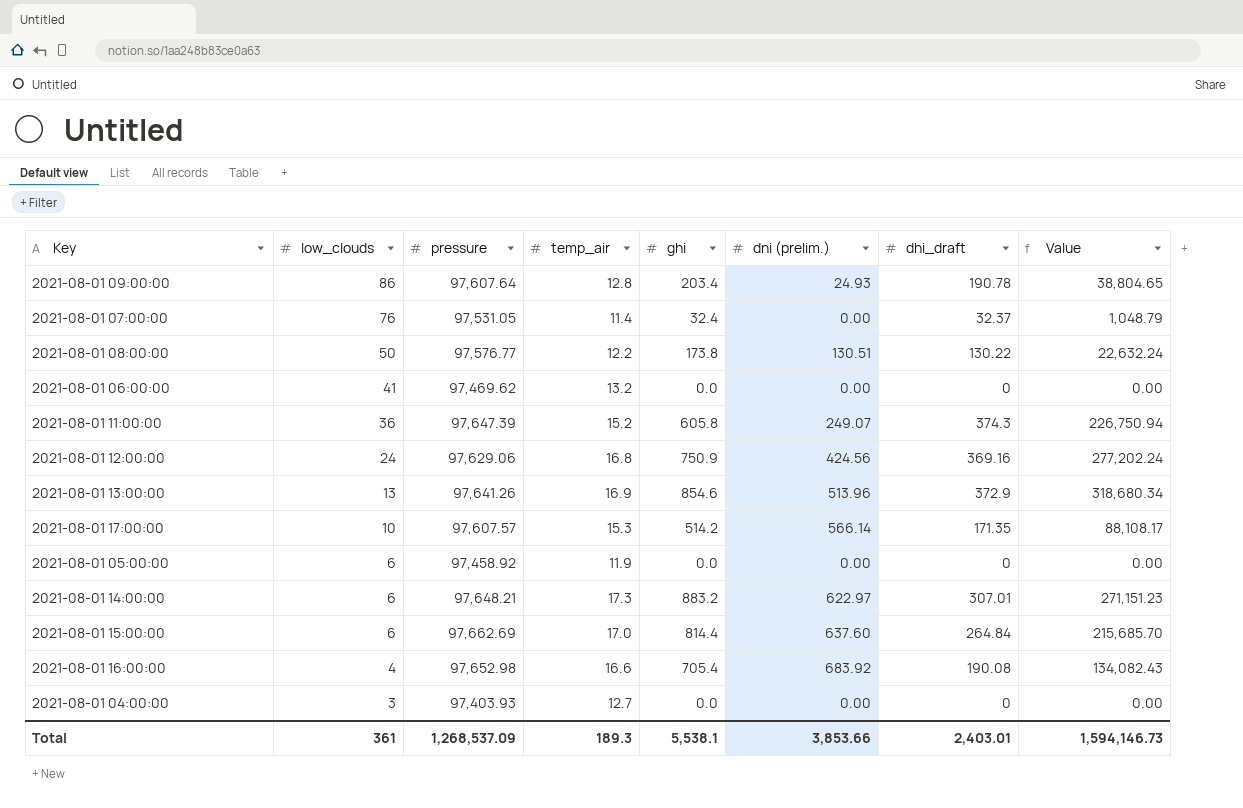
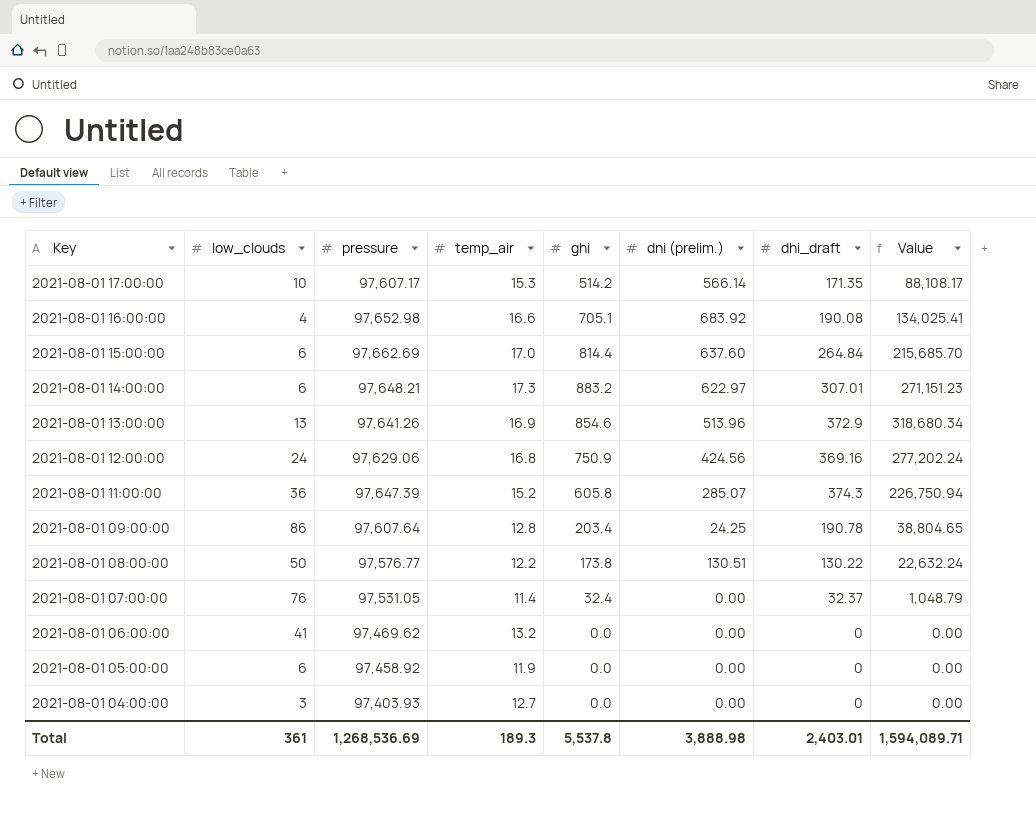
row order: low_clouds descending -> Key descending
2021-08-01 17:00:00 | pressure: 97,607.57 -> 97,607.17
2021-08-01 16:00:00 | ghi: 705.4 -> 705.1
2021-08-01 16:00:00 | Value: 134,082.43 -> 134,025.41
2021-08-01 11:00:00 | dni (prelim.): 249.07 -> 285.07
2021-08-01 09:00:00 | dni (prelim.): 24.93 -> 24.25
Total | pressure: 1,268,537.09 -> 1,268,536.69
Total | ghi: 5,538.1 -> 5,537.8
Total | dni (prelim.): 3,853.66 -> 3,888.98
Total | Value: 1,594,146.73 -> 1,594,089.71

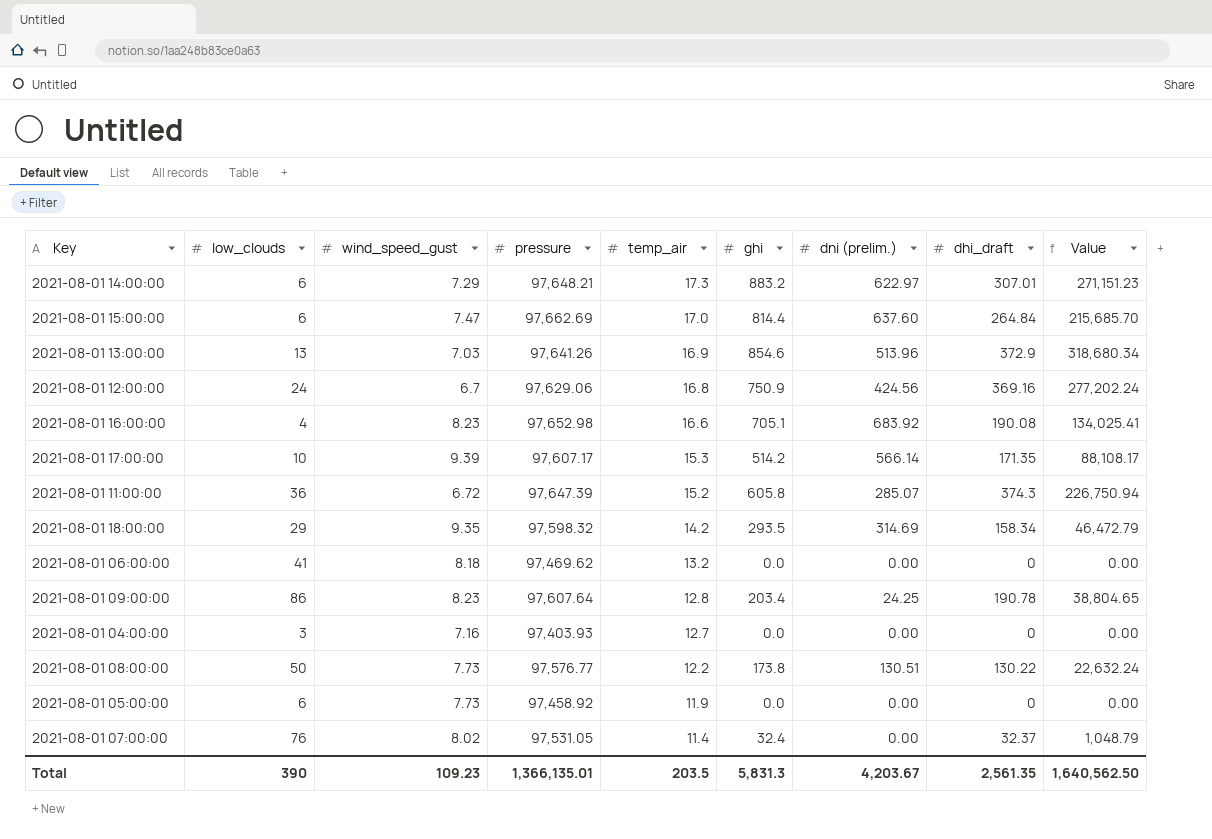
row order: Key descending -> temp_air descending
column wind_speed_gust | position: none -> 3
row 2021-08-01 18:00:00: none -> 29 | 9.35 | 97,598.32 | 14.2 | 293.5 | 314.69 | 158.34 | 46,472.79
Total | low_clouds: 361 -> 390
Total | pressure: 1,268,536.69 -> 1,366,135.01
Total | temp_air: 189.3 -> 203.5
Total | ghi: 5,537.8 -> 5,831.3
Total | dni (prelim.): 3,888.98 -> 4,203.67
Total | dhi_draft: 2,403.01 -> 2,561.35
Total | Value: 1,594,089.71 -> 1,640,562.50

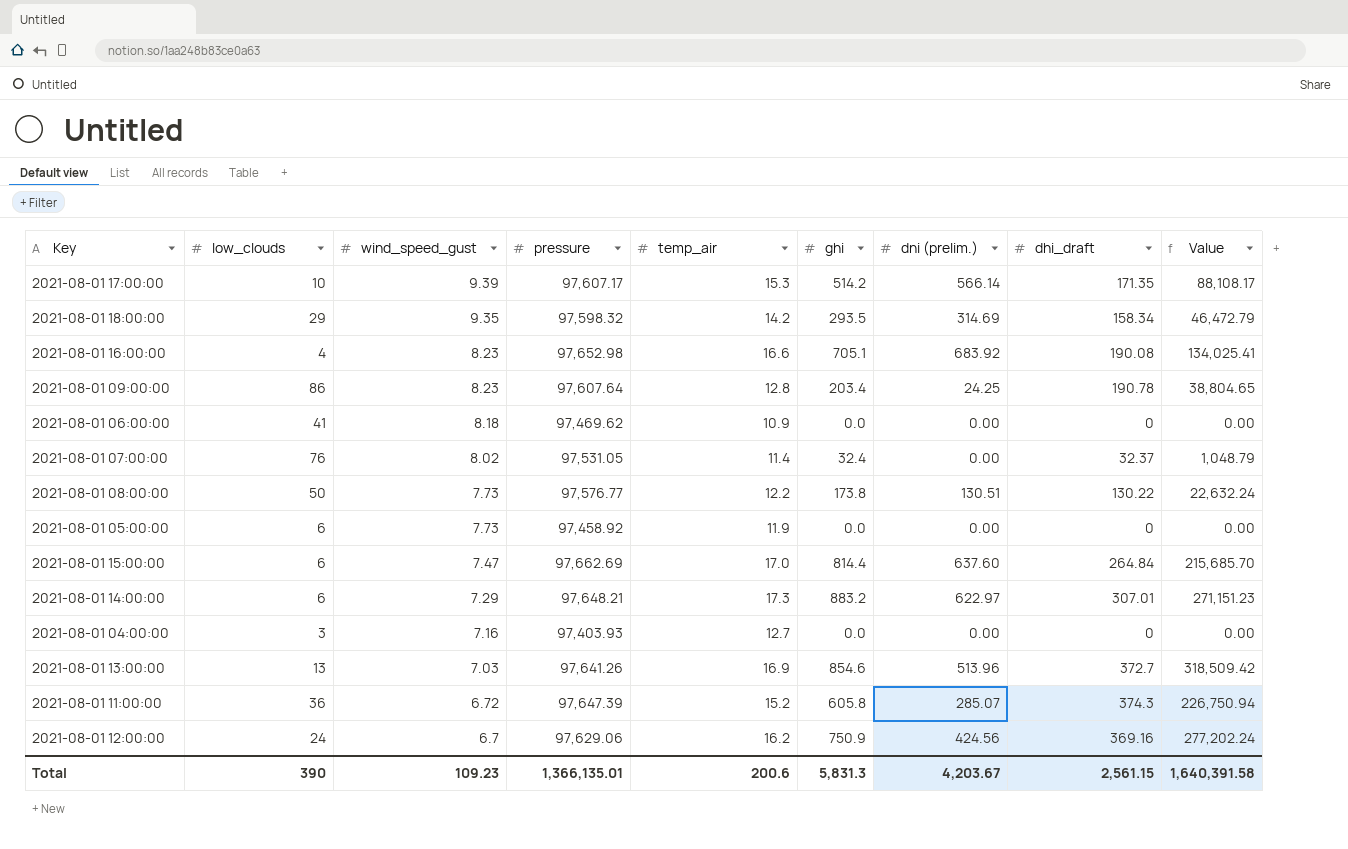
row order: temp_air descending -> wind_speed_gust descending
2021-08-01 06:00:00 | temp_air: 13.2 -> 10.9
2021-08-01 13:00:00 | dhi_draft: 372.9 -> 372.7
2021-08-01 13:00:00 | Value: 318,680.34 -> 318,509.42
2021-08-01 12:00:00 | temp_air: 16.8 -> 16.2
Total | temp_air: 203.5 -> 200.6
Total | dhi_draft: 2,561.35 -> 2,561.15
Total | Value: 1,640,562.50 -> 1,640,391.58

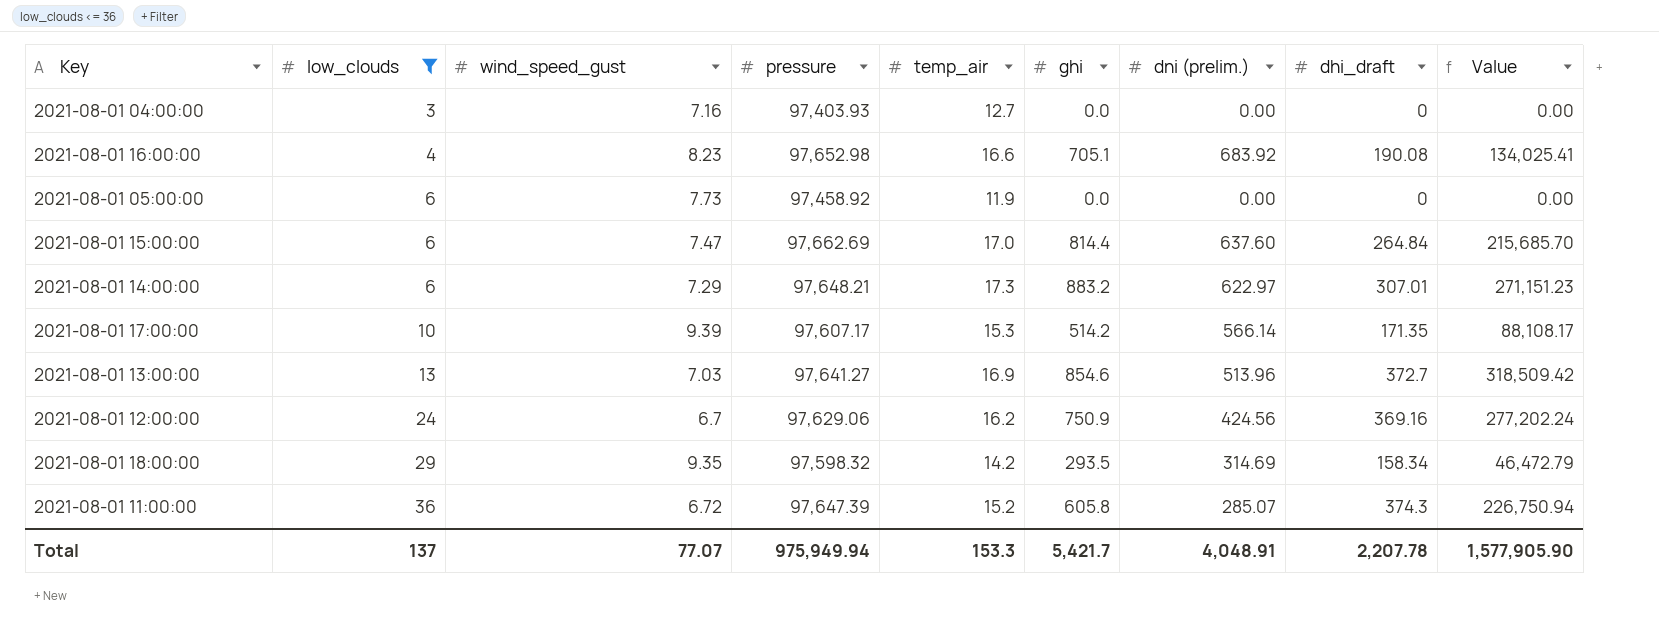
filter: none -> low_clouds <= 36
row order: wind_speed_gust descending -> low_clouds ascending
2021-08-01 13:00:00 | pressure: 97,641.26 -> 97,641.27
Total | low_clouds: 390 -> 137
Total | wind_speed_gust: 109.23 -> 77.07
Total | pressure: 1,366,135.01 -> 975,949.94
Total | temp_air: 200.6 -> 153.3
Total | ghi: 5,831.3 -> 5,421.7
Total | dni (prelim.): 4,203.67 -> 4,048.91
Total | dhi_draft: 2,561.15 -> 2,207.78
Total | Value: 1,640,391.58 -> 1,577,905.90

